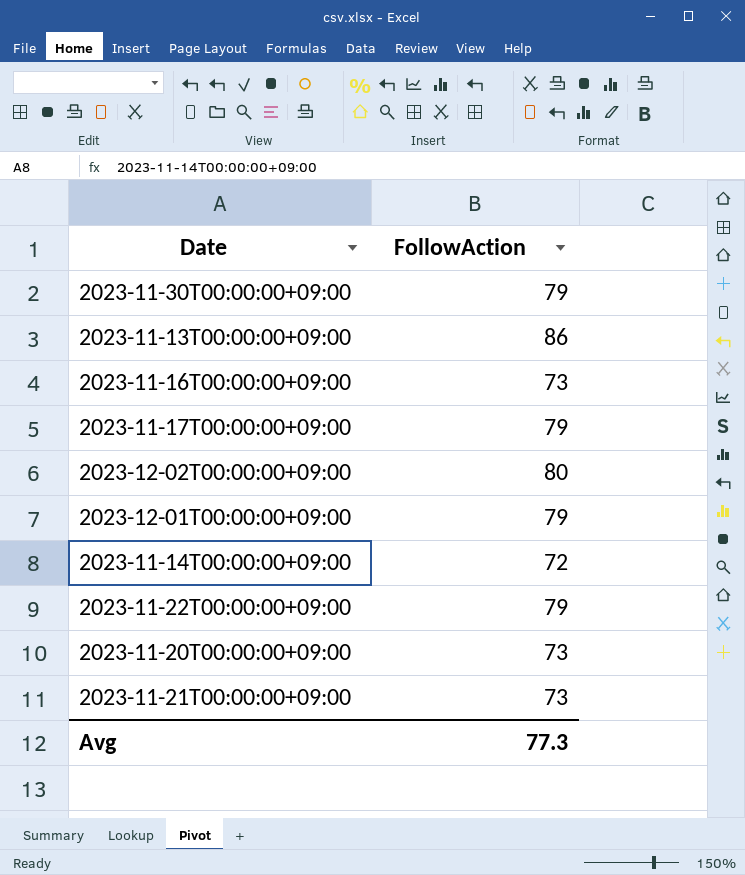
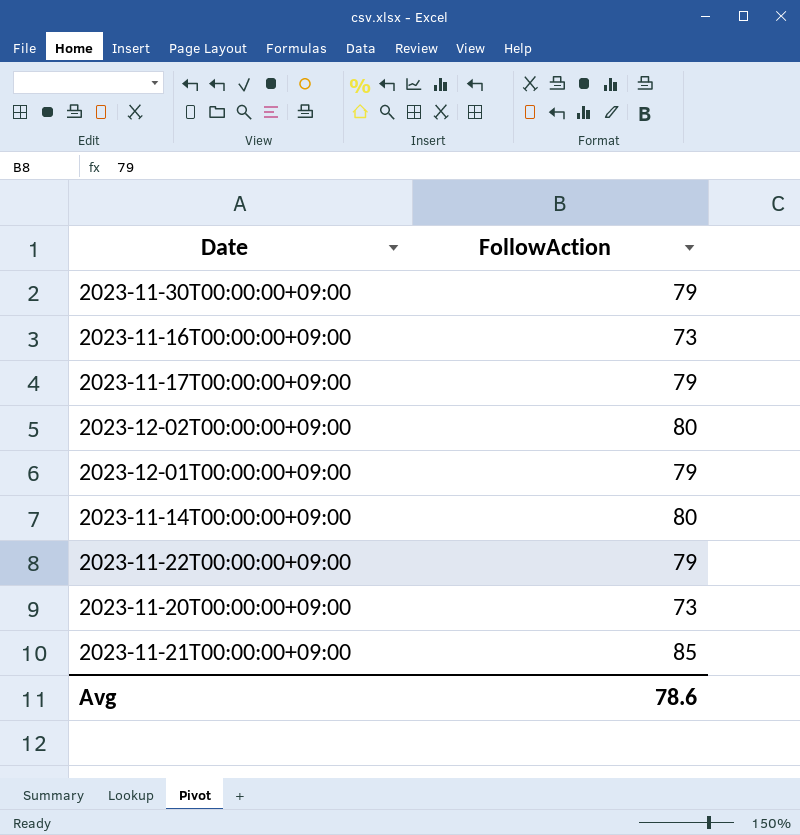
row 2023-11-13T00:00:00+09:00: 86 -> none
2023-11-14T00:00:00+09:00 | FollowAction: 72 -> 80
2023-11-21T00:00:00+09:00 | FollowAction: 73 -> 85
Avg | FollowAction: 77.3 -> 78.6

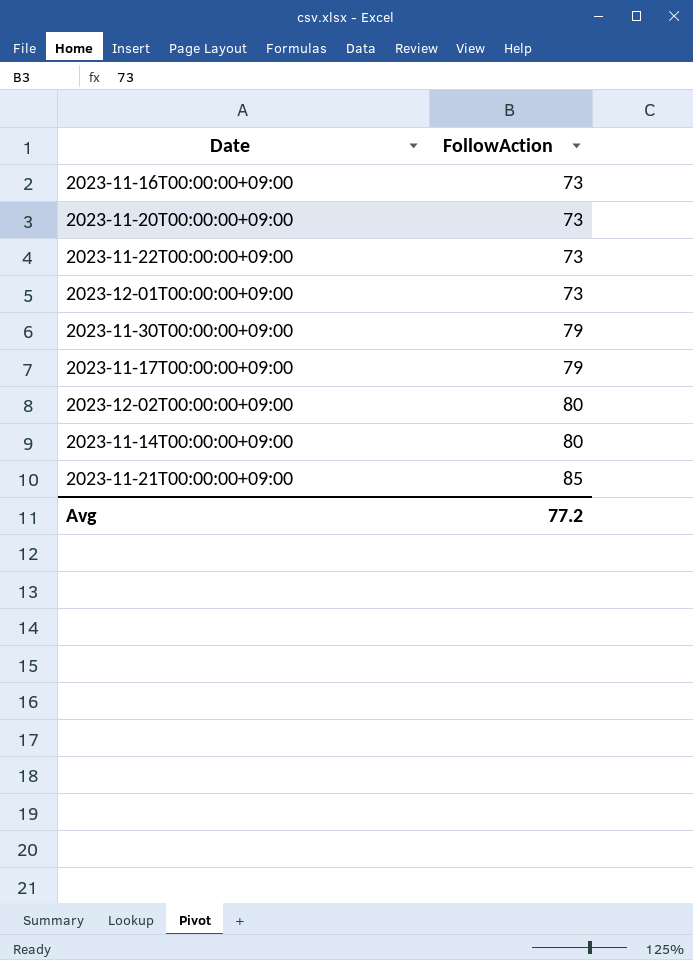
row order: none -> FollowAction ascending
2023-11-22T00:00:00+09:00 | FollowAction: 79 -> 73
2023-12-01T00:00:00+09:00 | FollowAction: 79 -> 73
Avg | FollowAction: 78.6 -> 77.2

